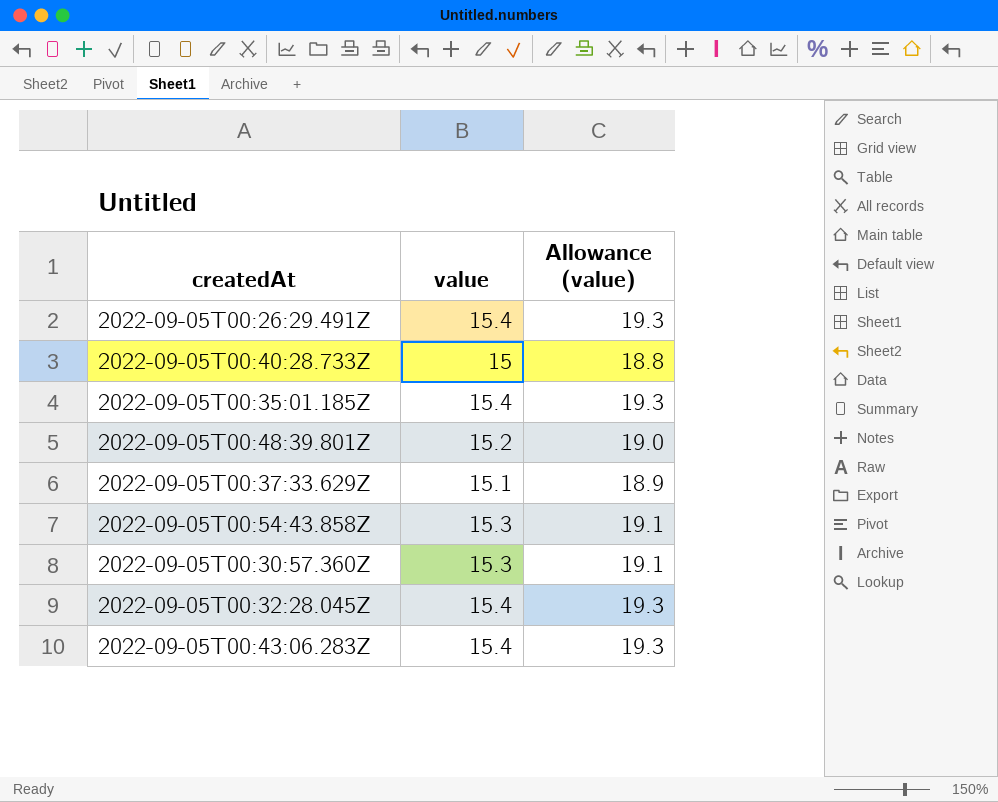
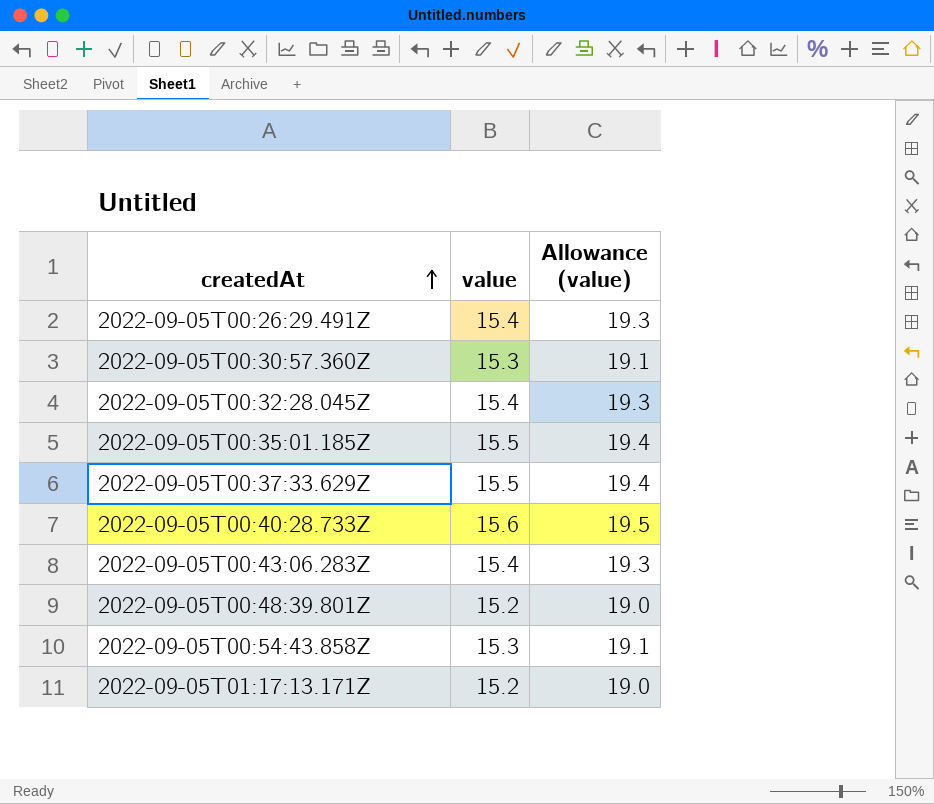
row order: none -> createdAt ascending
2022-09-05T00:35:01.185Z | value: 15.4 -> 15.5
2022-09-05T00:35:01.185Z | Allowance (value): 19.3 -> 19.4
2022-09-05T00:37:33.629Z | value: 15.1 -> 15.5
2022-09-05T00:37:33.629Z | Allowance (value): 18.9 -> 19.4
2022-09-05T00:40:28.733Z | value: 15 -> 15.6
2022-09-05T00:40:28.733Z | Allowance (value): 18.8 -> 19.5
row 2022-09-05T01:17:13.171Z: none -> 15.2 | 19.0

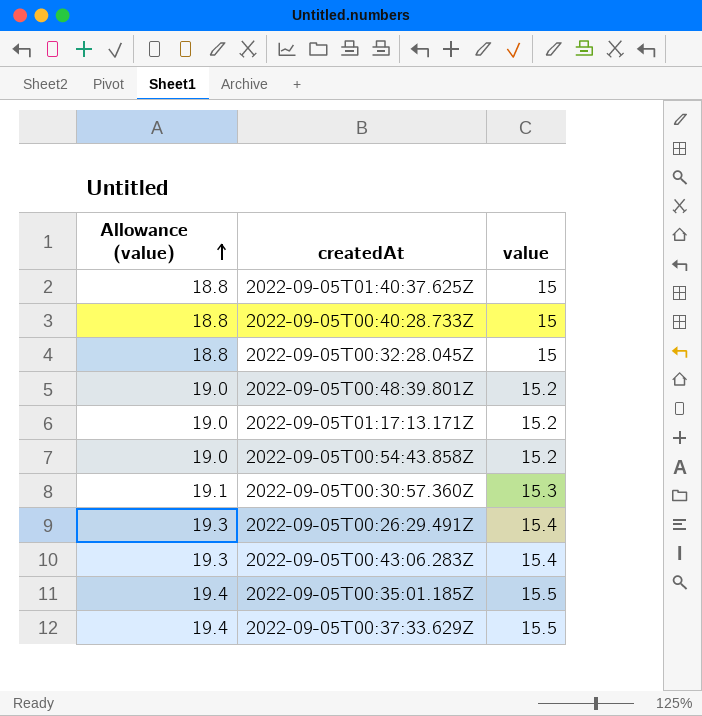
row order: createdAt ascending -> Allowance (value) ascending
column Allowance (value) | position: 3 -> 1
row 2022-09-05T01:40:37.625Z: none -> 18.8 | 15
2022-09-05T00:40:28.733Z | Allowance (value): 19.5 -> 18.8
2022-09-05T00:40:28.733Z | value: 15.6 -> 15
2022-09-05T00:32:28.045Z | Allowance (value): 19.3 -> 18.8
2022-09-05T00:32:28.045Z | value: 15.4 -> 15
2022-09-05T00:54:43.858Z | Allowance (value): 19.1 -> 19.0
2022-09-05T00:54:43.858Z | value: 15.3 -> 15.2

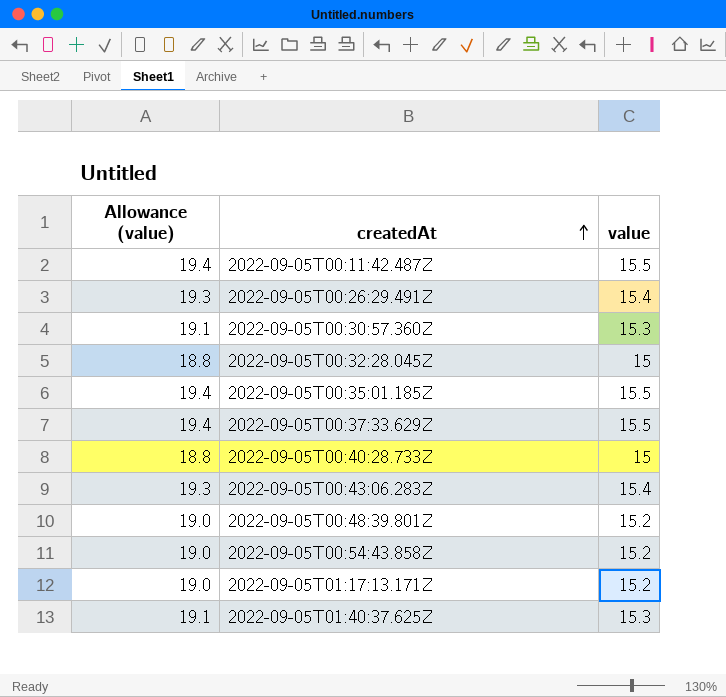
row order: Allowance (value) ascending -> createdAt ascending
row 2022-09-05T00:11:42.487Z: none -> 19.4 | 15.5
2022-09-05T01:40:37.625Z | Allowance (value): 18.8 -> 19.1
2022-09-05T01:40:37.625Z | value: 15 -> 15.3

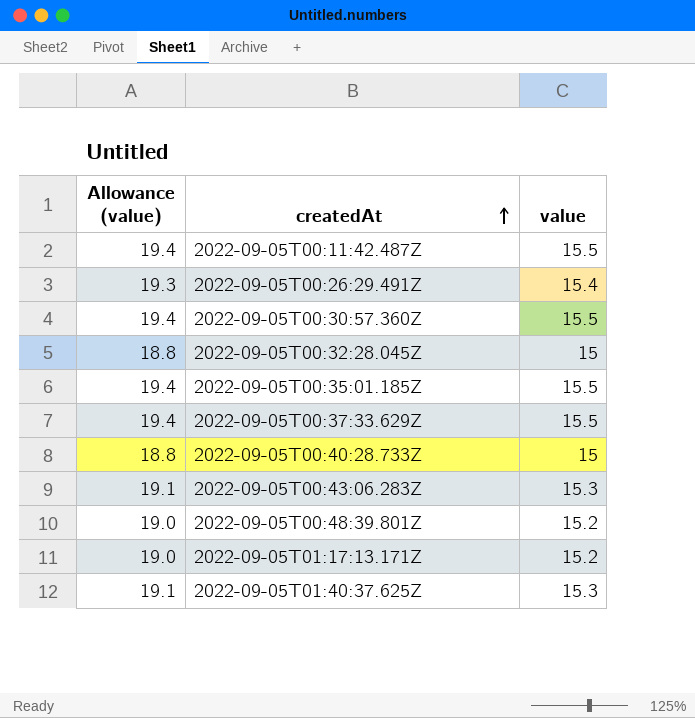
row 2022-09-05T00:54:43.858Z: 19.0 | 15.2 -> none
2022-09-05T00:30:57.360Z | Allowance (value): 19.1 -> 19.4
2022-09-05T00:30:57.360Z | value: 15.3 -> 15.5
2022-09-05T00:43:06.283Z | Allowance (value): 19.3 -> 19.1
2022-09-05T00:43:06.283Z | value: 15.4 -> 15.3

